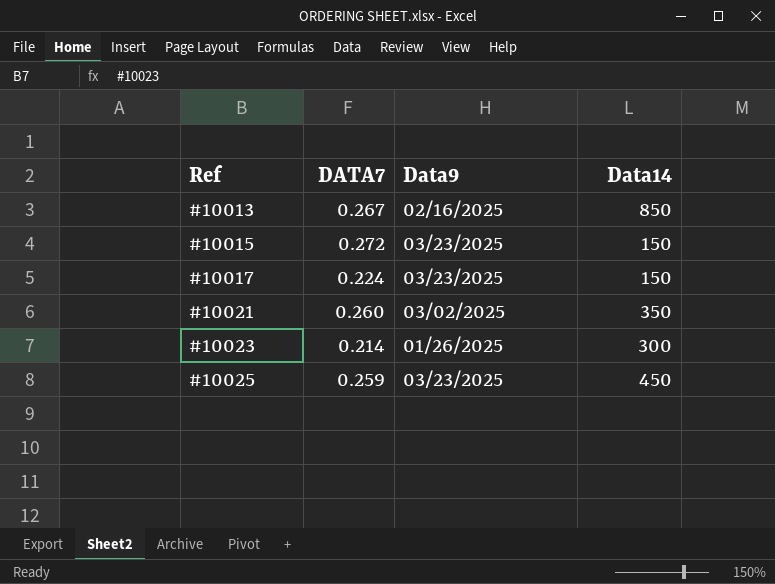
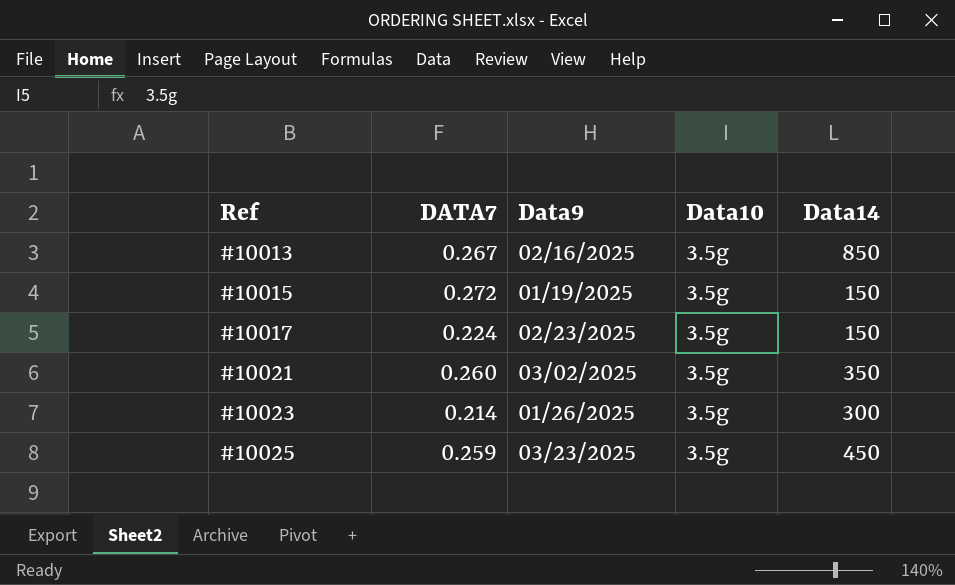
column Data10 | position: none -> 4
#10015 | Data9: 03/23/2025 -> 01/19/2025
#10017 | Data9: 03/23/2025 -> 02/23/2025

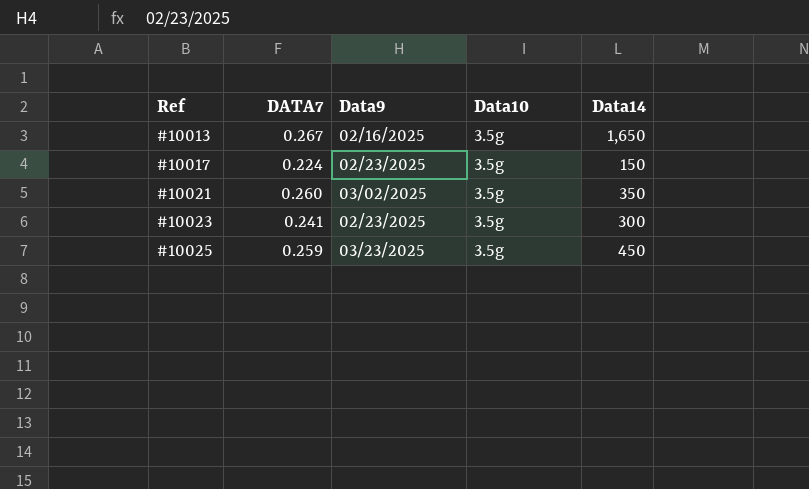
row #10015: 0.272 | 01/19/2025 | 3.5g | 150 -> none
#10013 | Data14: 850 -> 1,650
#10023 | DATA7: 0.214 -> 0.241
#10023 | Data9: 01/26/2025 -> 02/23/2025

